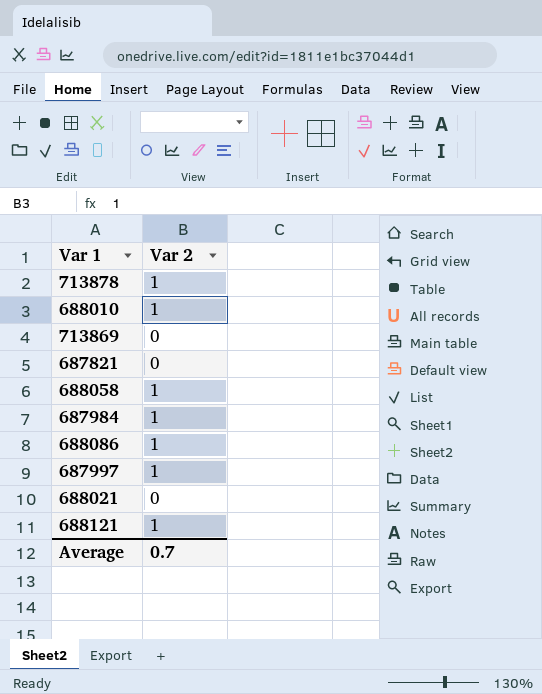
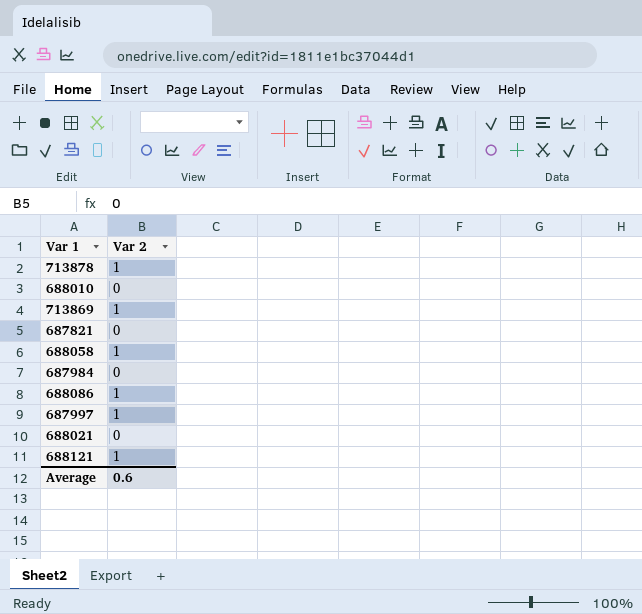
688010 | Var 2: 1 -> 0
713869 | Var 2: 0 -> 1
687984 | Var 2: 1 -> 0
Average | Var 2: 0.7 -> 0.6

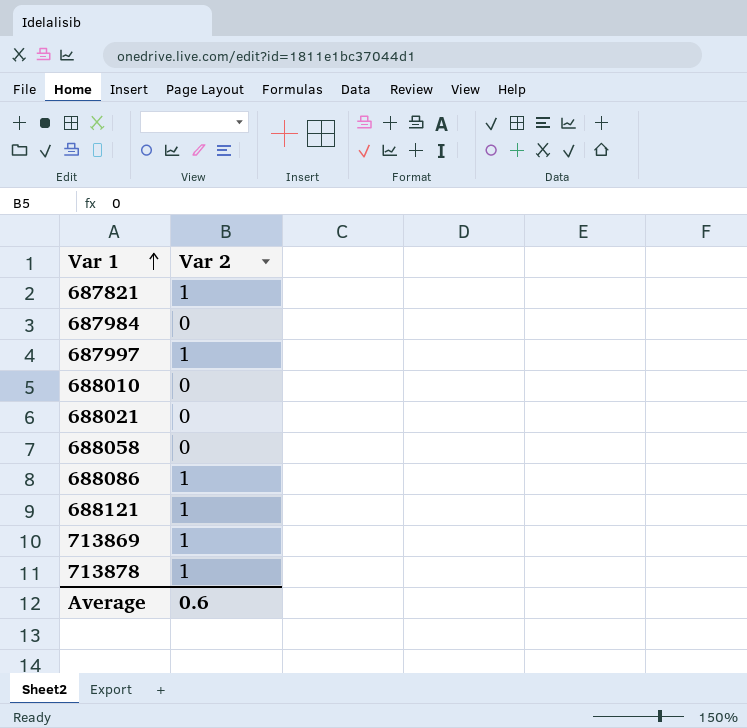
row order: none -> Var 1 ascending
687821 | Var 2: 0 -> 1
688058 | Var 2: 1 -> 0

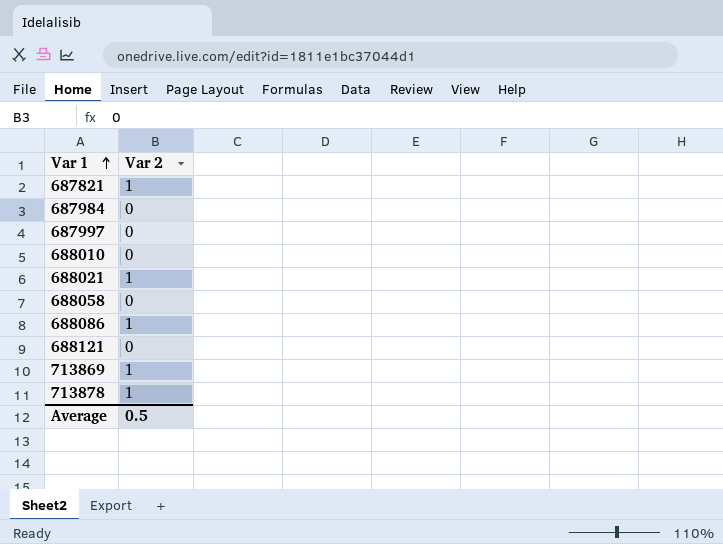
687997 | Var 2: 1 -> 0
688021 | Var 2: 0 -> 1
688121 | Var 2: 1 -> 0
Average | Var 2: 0.6 -> 0.5

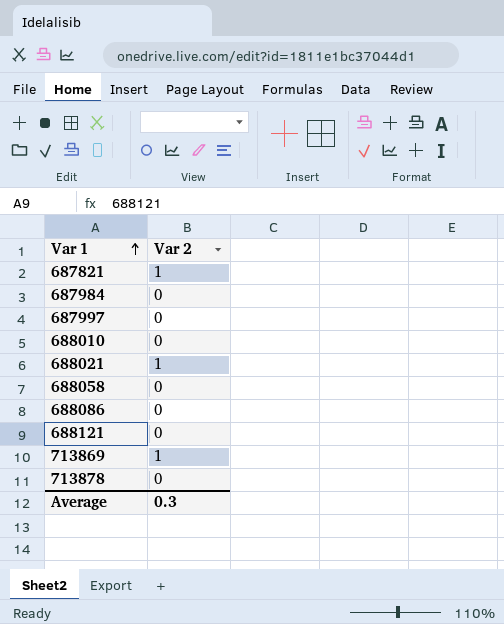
688086 | Var 2: 1 -> 0
713878 | Var 2: 1 -> 0
Average | Var 2: 0.5 -> 0.3

